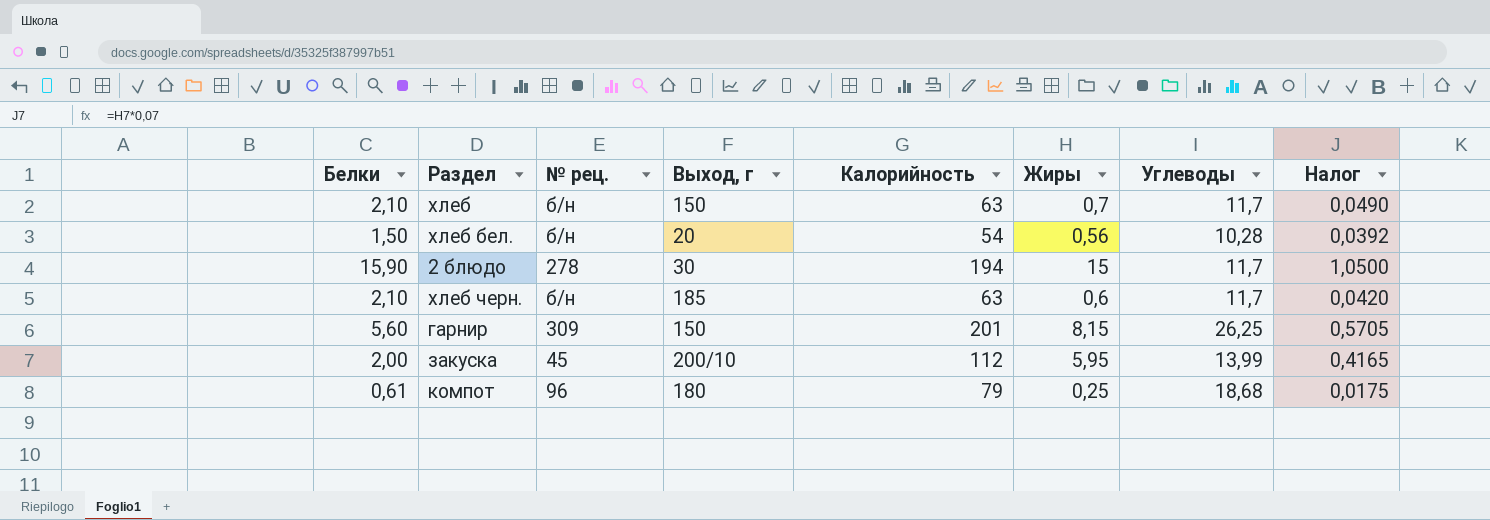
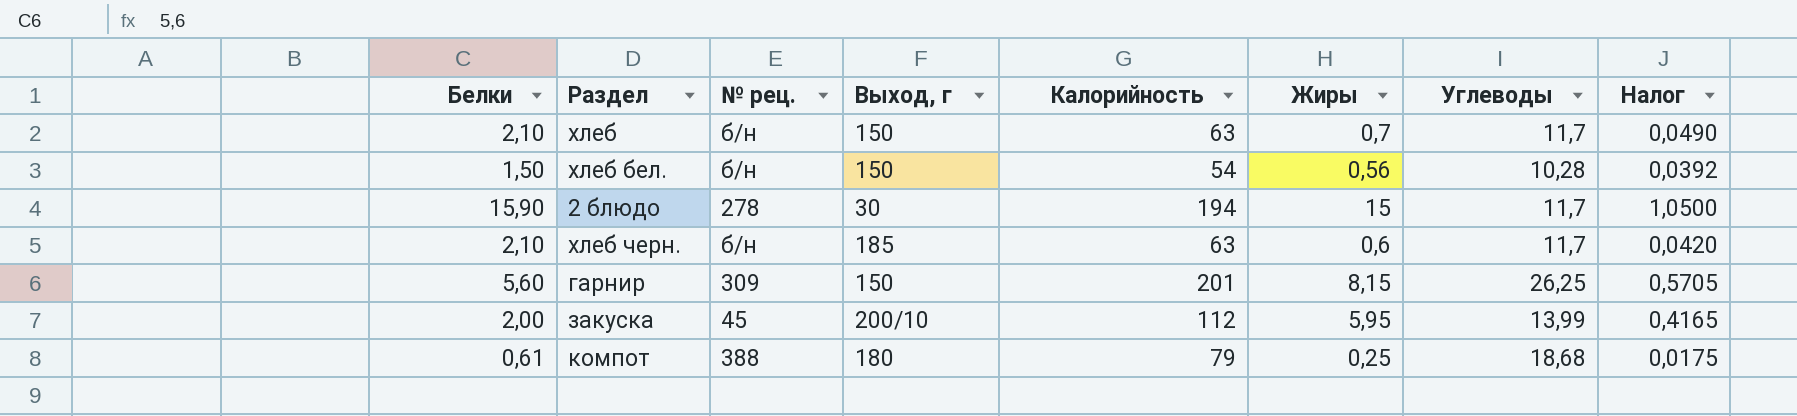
хлеб бел. | Выход, г: 20 -> 150
компот | № рец.: 96 -> 388

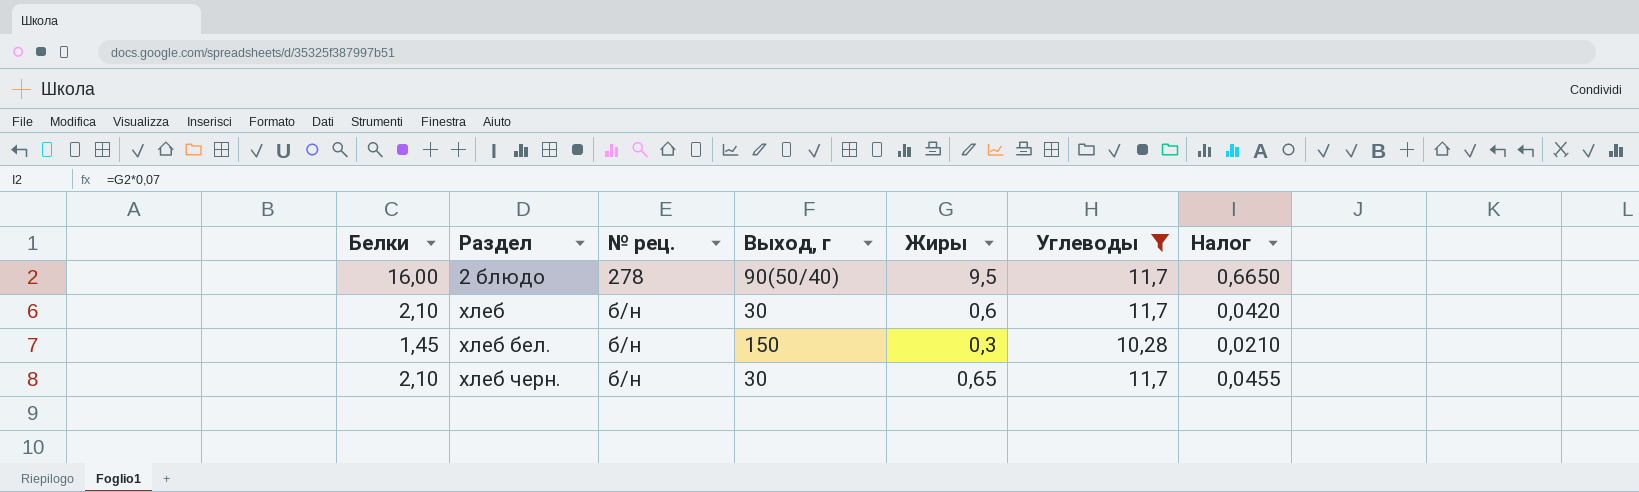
filter: none -> Углеводы <= 11,7
row order: none -> Раздел ascending
column Калорийность | position: 5 -> none
2 блюдо | Белки: 15,90 -> 16,00
2 блюдо | Выход, г: 30 -> 90(50/40)
2 блюдо | Жиры: 15 -> 9,5
2 блюдо | Налог: 1,0500 -> 0,6650
хлеб | Выход, г: 150 -> 30
хлеб | Жиры: 0,7 -> 0,6
хлеб | Налог: 0,0490 -> 0,0420
хлеб бел. | Белки: 1,50 -> 1,45
хлеб бел. | Жиры: 0,56 -> 0,3
хлеб бел. | Налог: 0,0392 -> 0,0210
хлеб черн. | Выход, г: 185 -> 30
хлеб черн. | Жиры: 0,6 -> 0,65
хлеб черн. | Налог: 0,0420 -> 0,0455

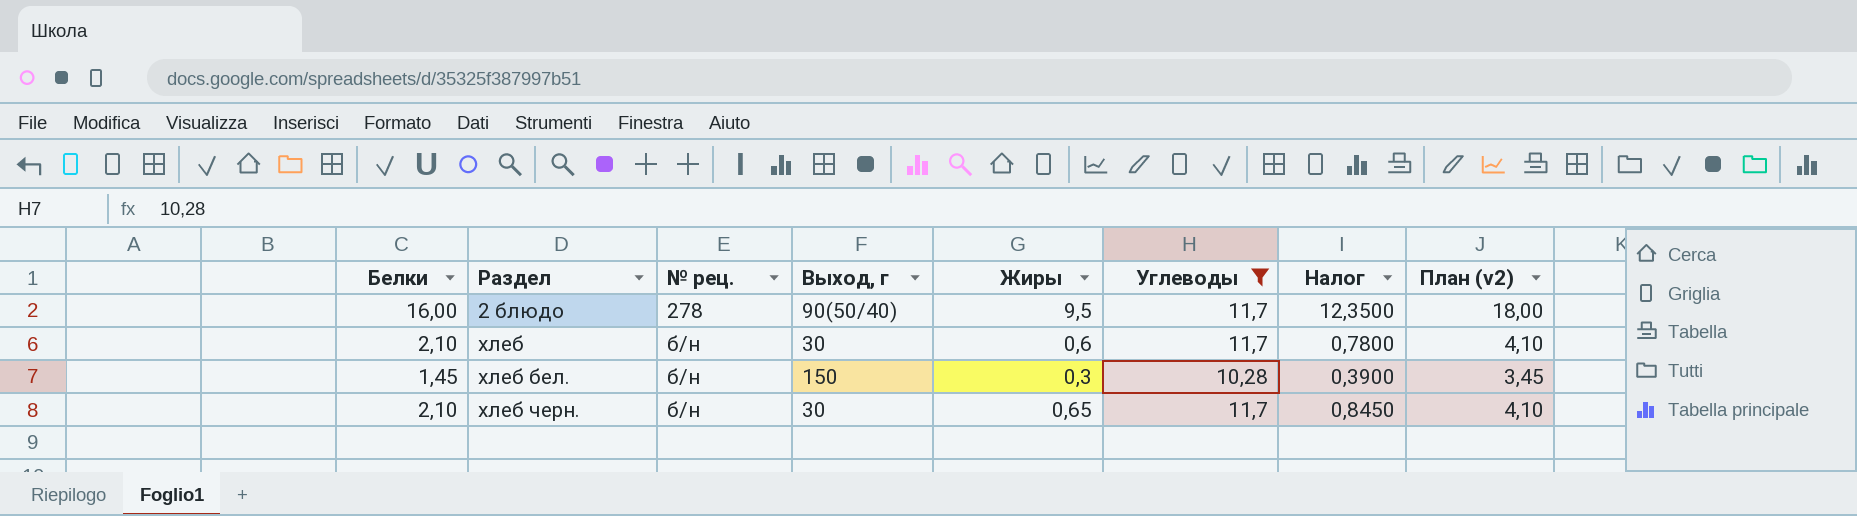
column Налог | formula: [Жиры] * 0,07 -> [Жиры] * 1,3
column План (v2) | formula: none -> [Белки] + 2

